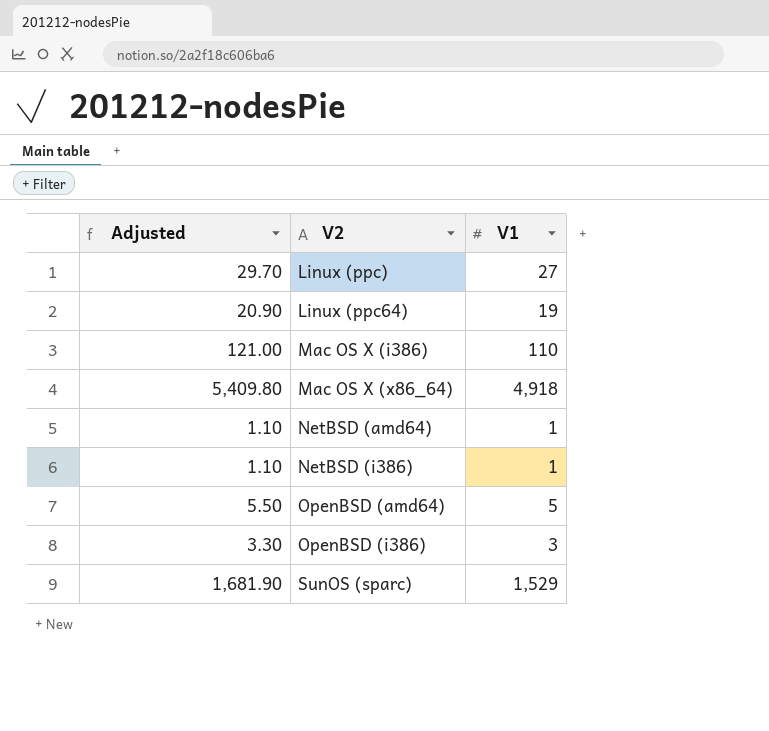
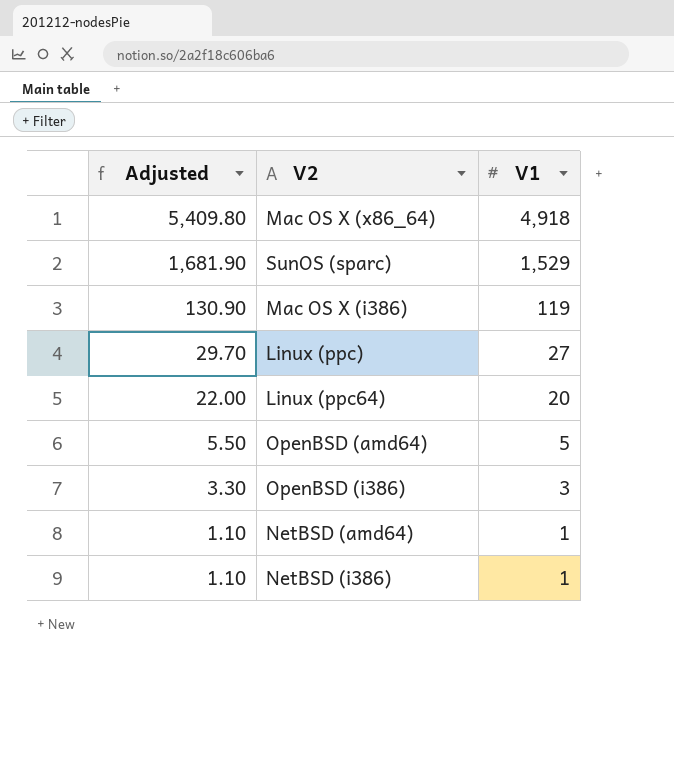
row order: none -> Adjusted descending
Mac OS X (i386) | Adjusted: 121.00 -> 130.90
Mac OS X (i386) | V1: 110 -> 119
Linux (ppc64) | Adjusted: 20.90 -> 22.00
Linux (ppc64) | V1: 19 -> 20

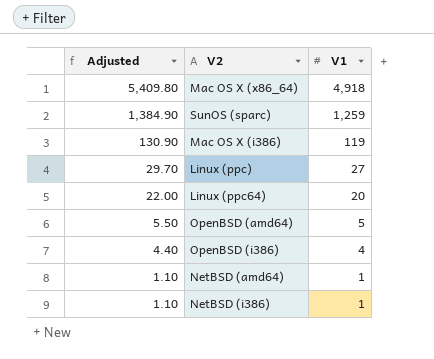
SunOS (sparc) | Adjusted: 1,681.90 -> 1,384.90
SunOS (sparc) | V1: 1,529 -> 1,259
OpenBSD (i386) | Adjusted: 3.30 -> 4.40
OpenBSD (i386) | V1: 3 -> 4

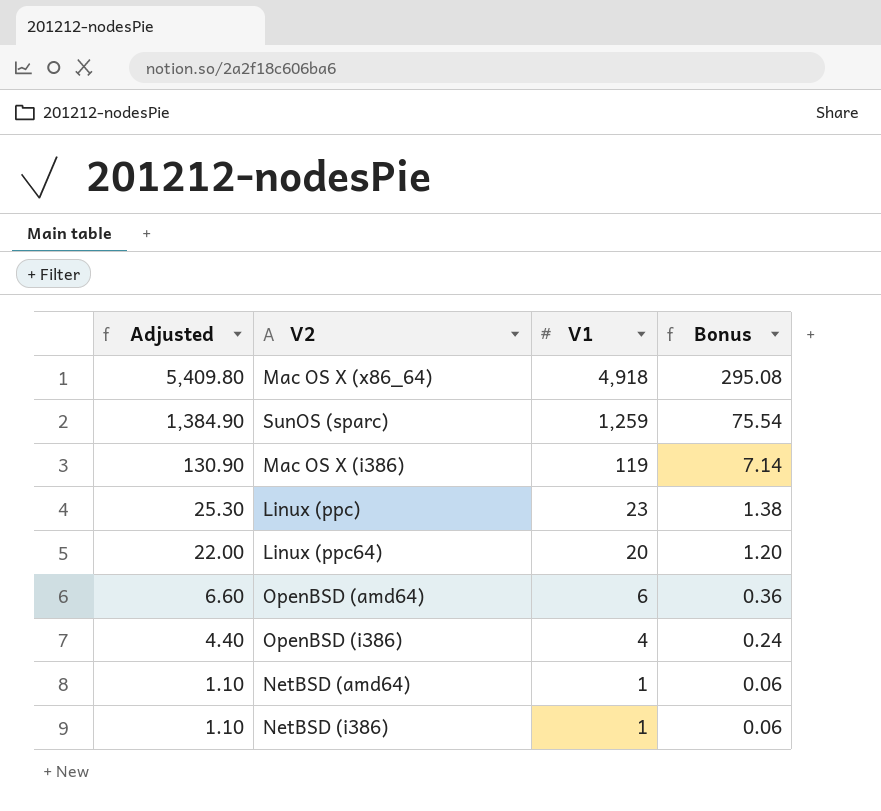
column Bonus | formula: none -> [V1] * 0.06
Linux (ppc) | Adjusted: 29.70 -> 25.30
Linux (ppc) | V1: 27 -> 23
OpenBSD (amd64) | Adjusted: 5.50 -> 6.60
OpenBSD (amd64) | V1: 5 -> 6

